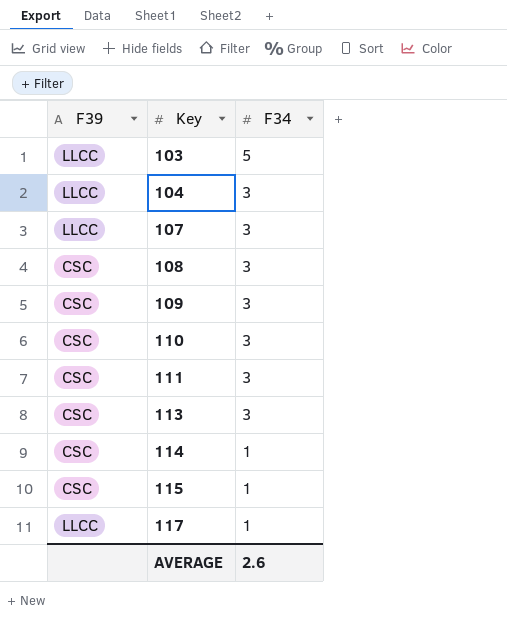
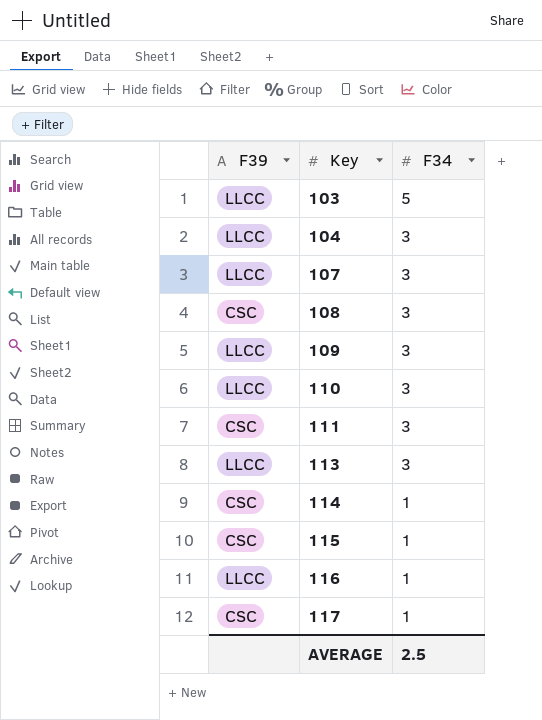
109 | F39: CSC -> LLCC
110 | F39: CSC -> LLCC
113 | F39: CSC -> LLCC
row 116: none -> LLCC | 1
117 | F39: LLCC -> CSC
AVERAGE | F34: 2.6 -> 2.5

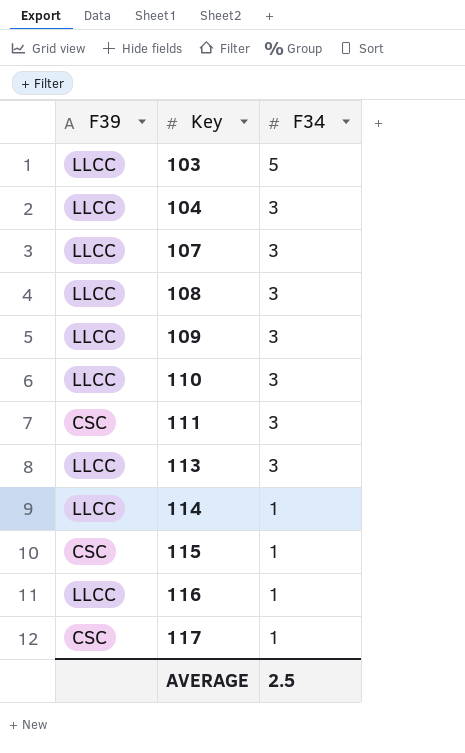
108 | F39: CSC -> LLCC
114 | F39: CSC -> LLCC

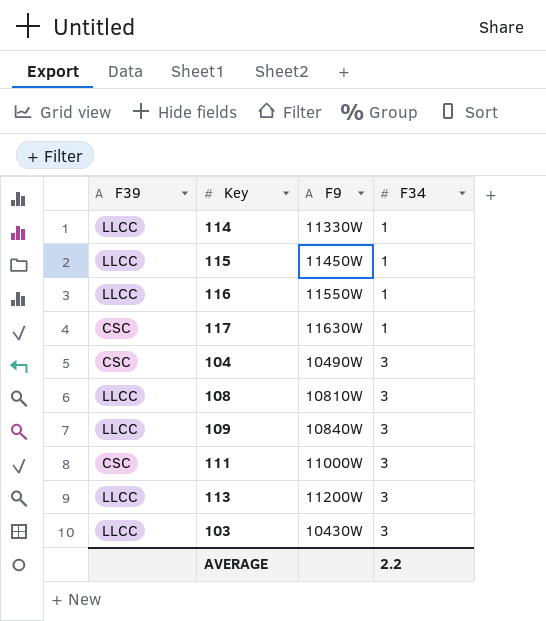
row order: Key ascending -> F34 ascending
column F9 | position: none -> 3
row 107: LLCC | 3 -> none
row 110: LLCC | 3 -> none
115 | F39: CSC -> LLCC
104 | F39: LLCC -> CSC
103 | F34: 5 -> 3
AVERAGE | F34: 2.5 -> 2.2

